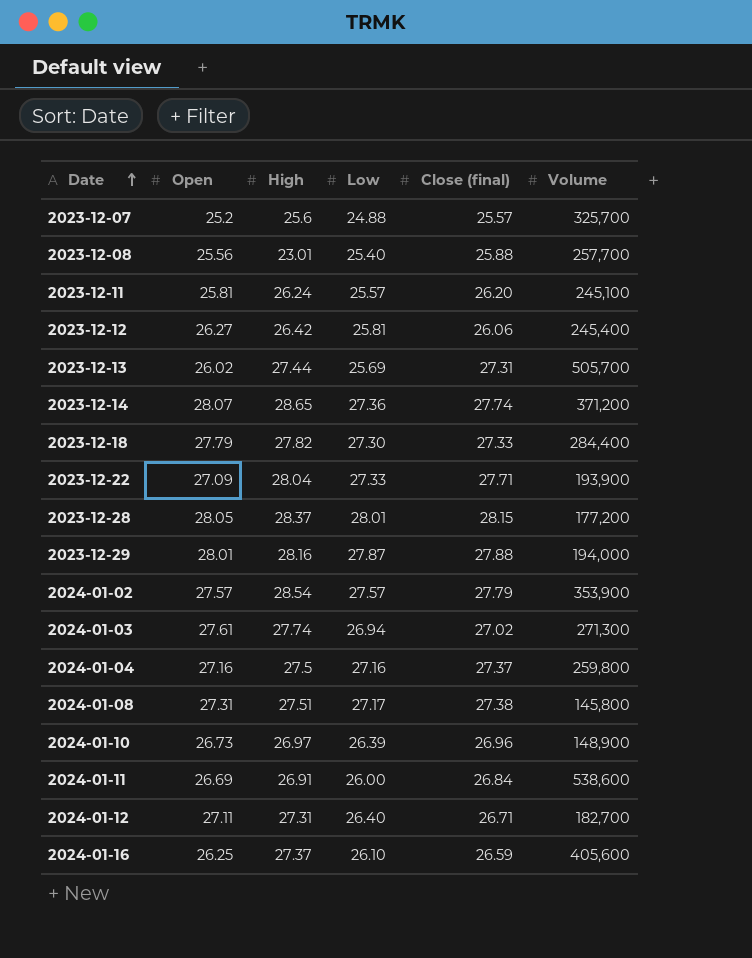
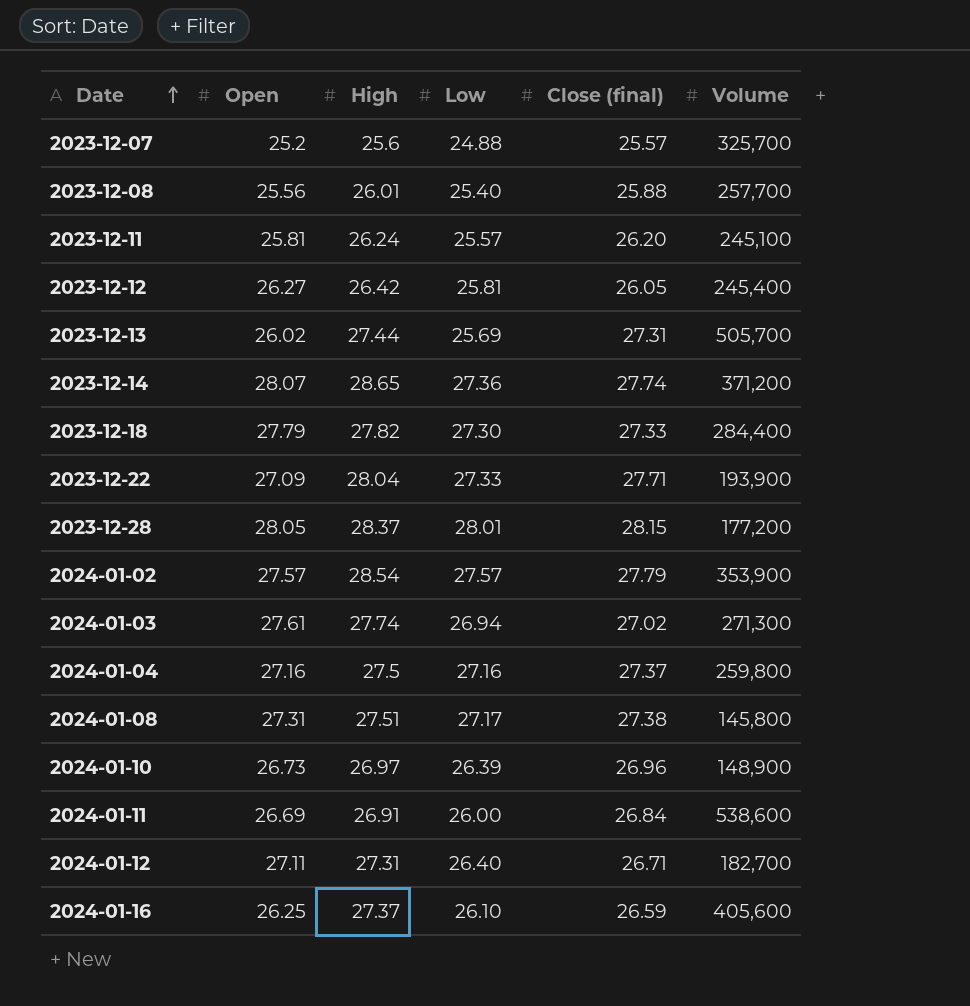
row 2023-12-29: 28.01 | 28.16 | 27.87 | 27.88 | 194,000 -> none
2023-12-08 | High: 23.01 -> 26.01
2023-12-12 | Close (final): 26.06 -> 26.05

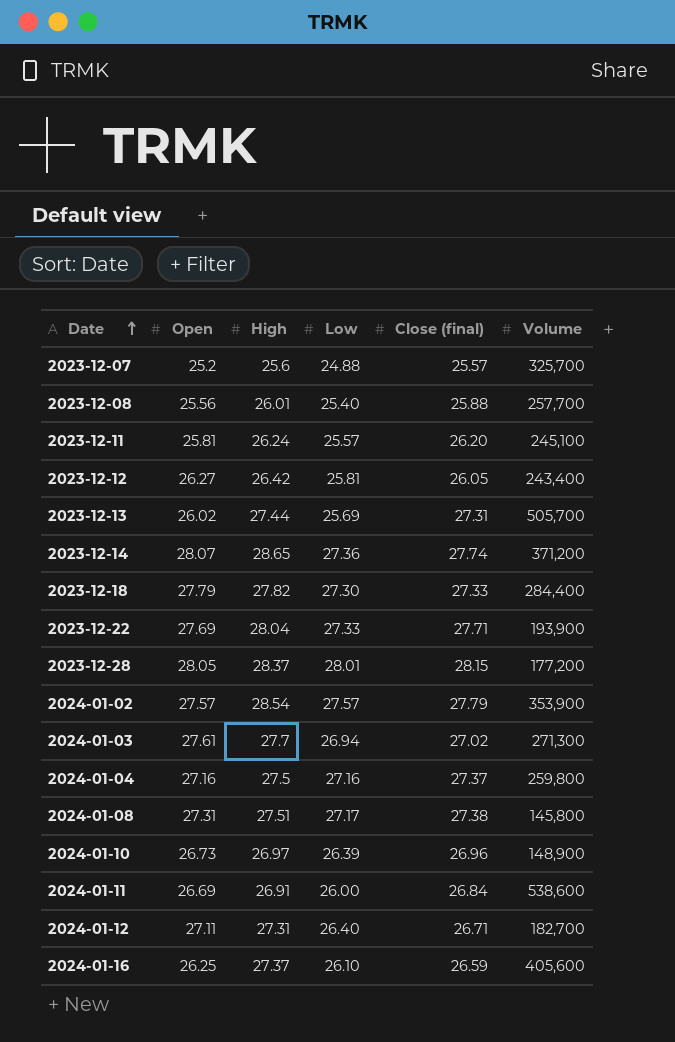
2023-12-12 | Volume: 245,400 -> 243,400
2023-12-22 | Open: 27.09 -> 27.69
2024-01-03 | High: 27.74 -> 27.7

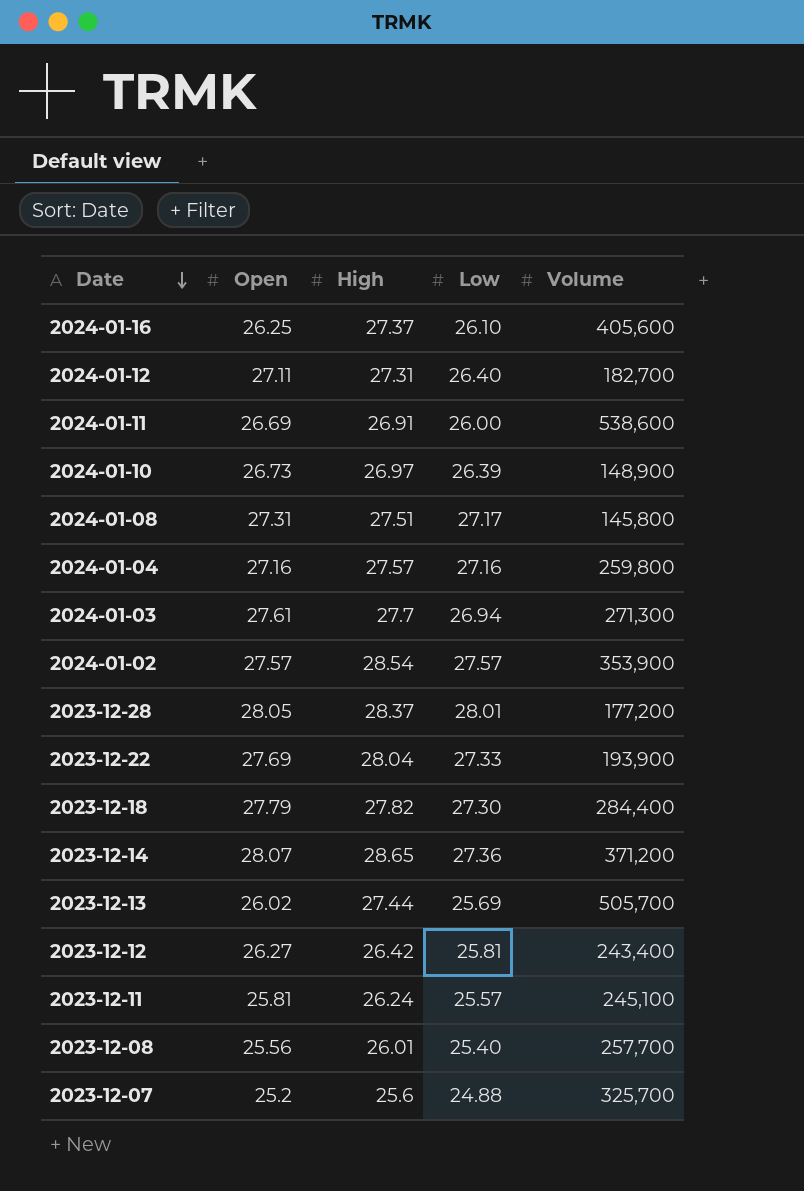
row order: Date ascending -> Date descending
column Close (final) | position: 5 -> none
2024-01-04 | High: 27.5 -> 27.57

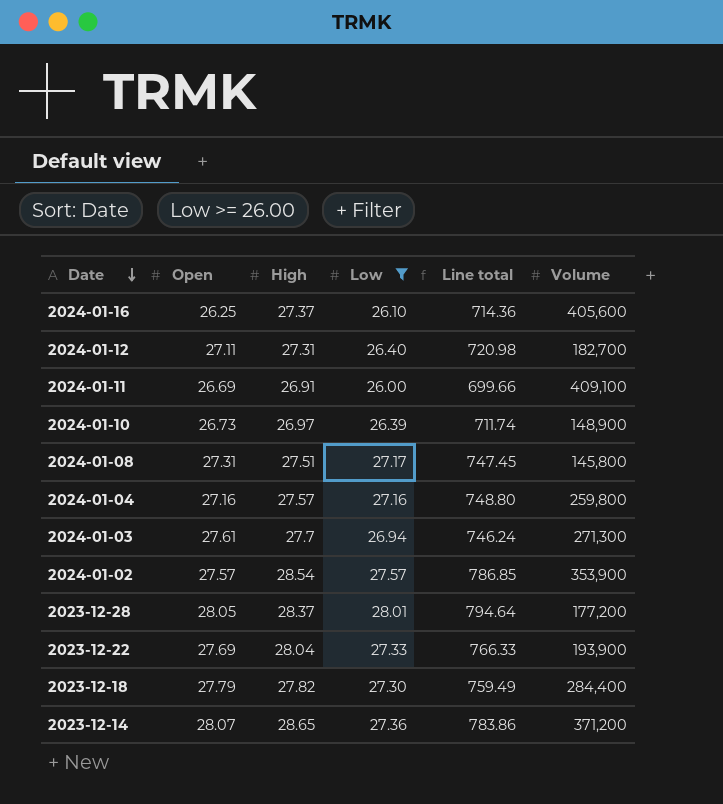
filter: none -> Low >= 26.00
column Line total | formula: none -> [High] * [Low]
2024-01-11 | Volume: 538,600 -> 409,100

